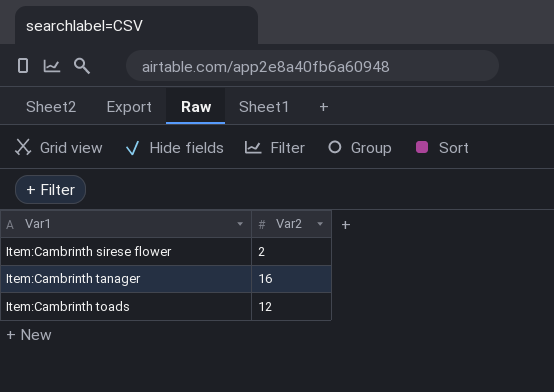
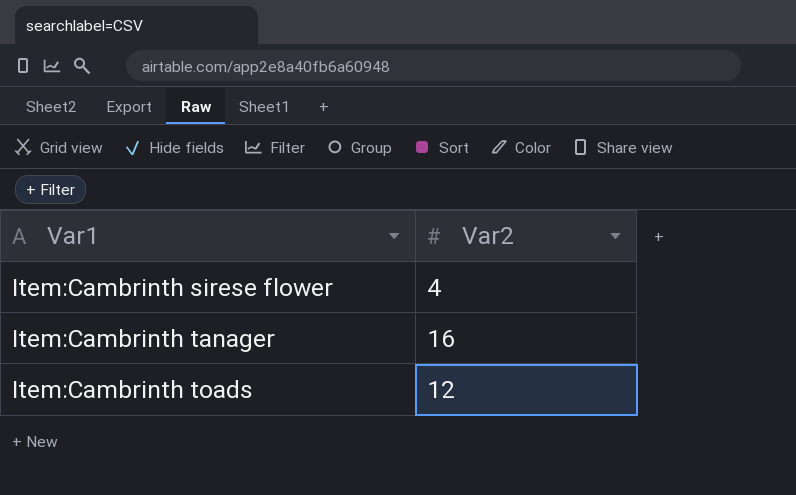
Item:Cambrinth sirese flower | Var2: 2 -> 4

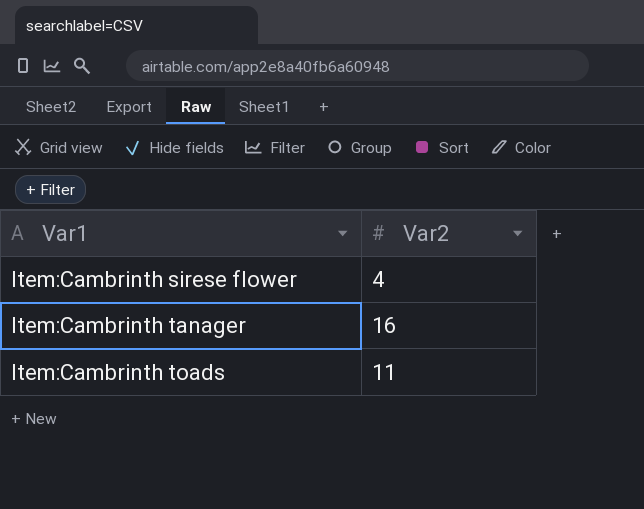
Item:Cambrinth toads | Var2: 12 -> 11

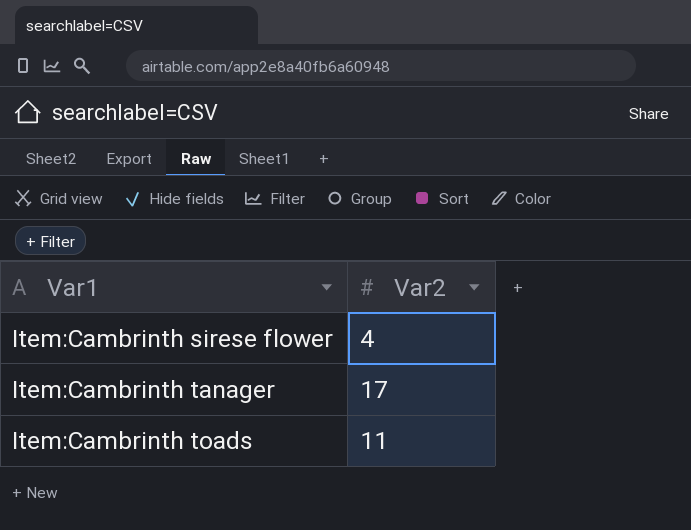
Item:Cambrinth tanager | Var2: 16 -> 17

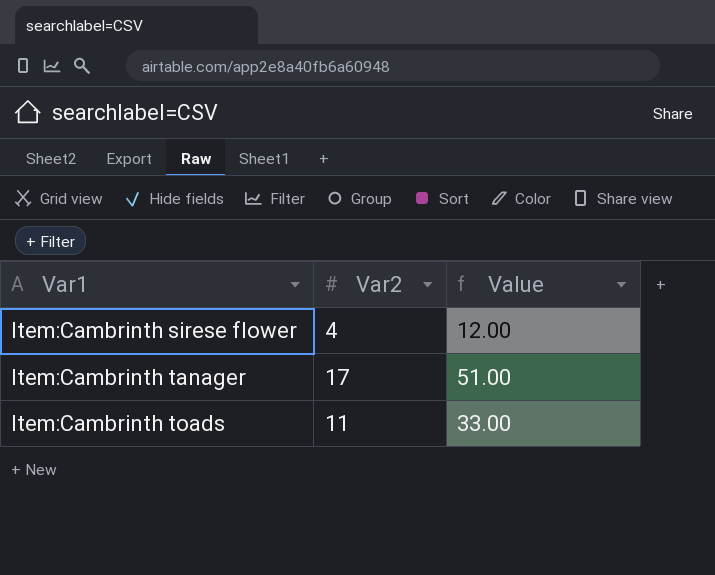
column Value | formula: none -> [Var2] * 3

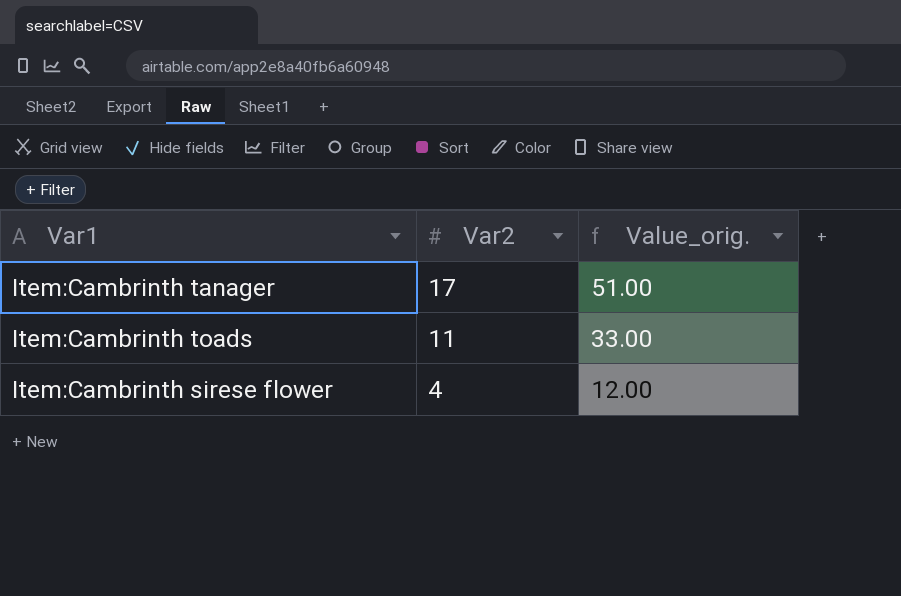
row order: Var1 ascending -> Var2 descending
column name: Value -> Value_orig.

